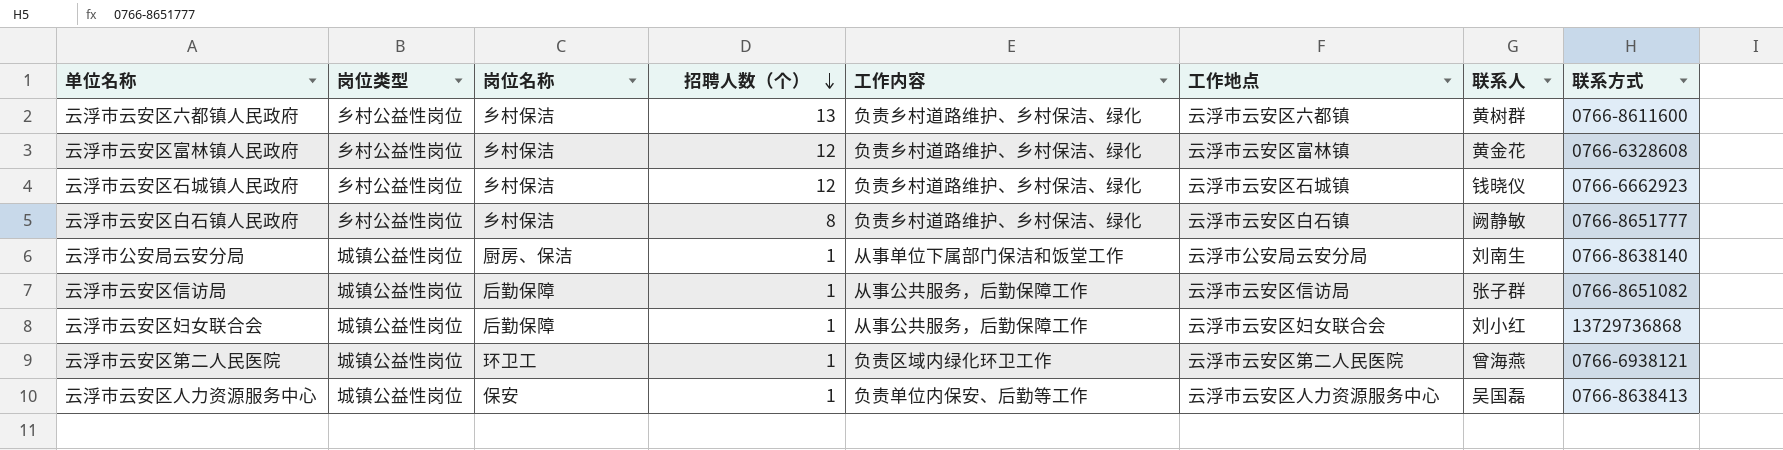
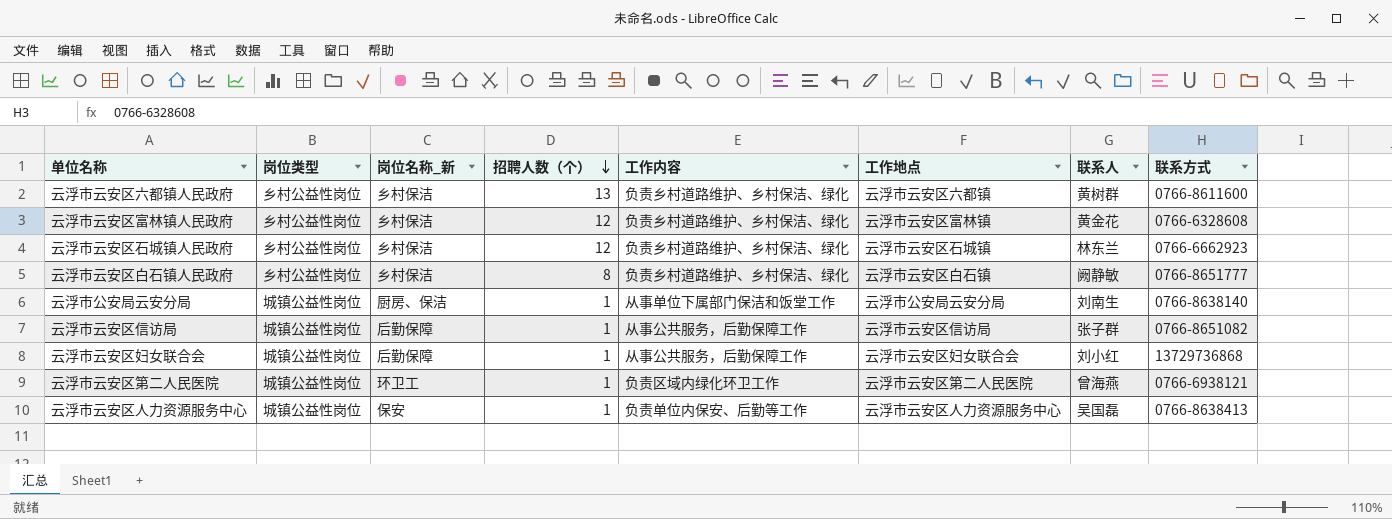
column name: 岗位名称 -> 岗位名称_新
云浮市云安区石城镇人民政府 | 联系人: 钱晓仪 -> 林东兰

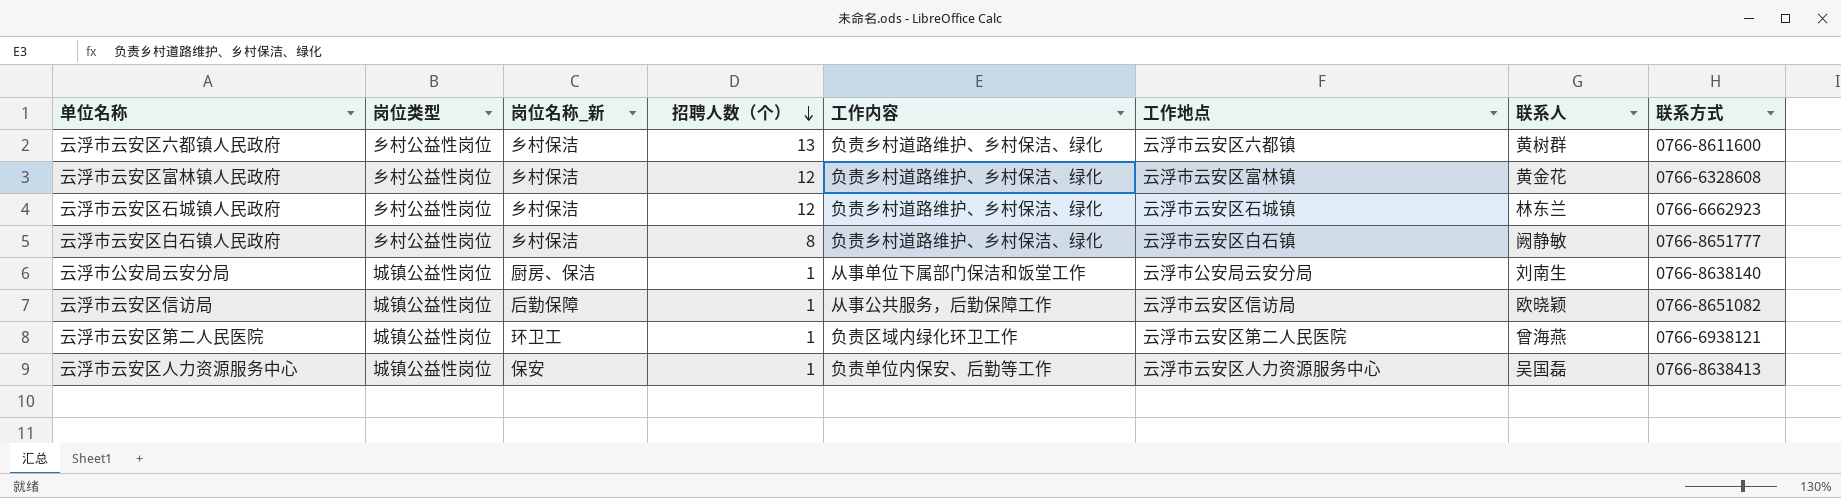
row 云浮市云安区妇女联合会: 城镇公益性岗位 | 后勤保障 | 1 | 从事公共服务，后勤保障工作 | 云浮市云安区妇女联合会 | 刘小红 | 13729736868 -> none
云浮市云安区信访局 | 联系人: 张子群 -> 欧晓颖

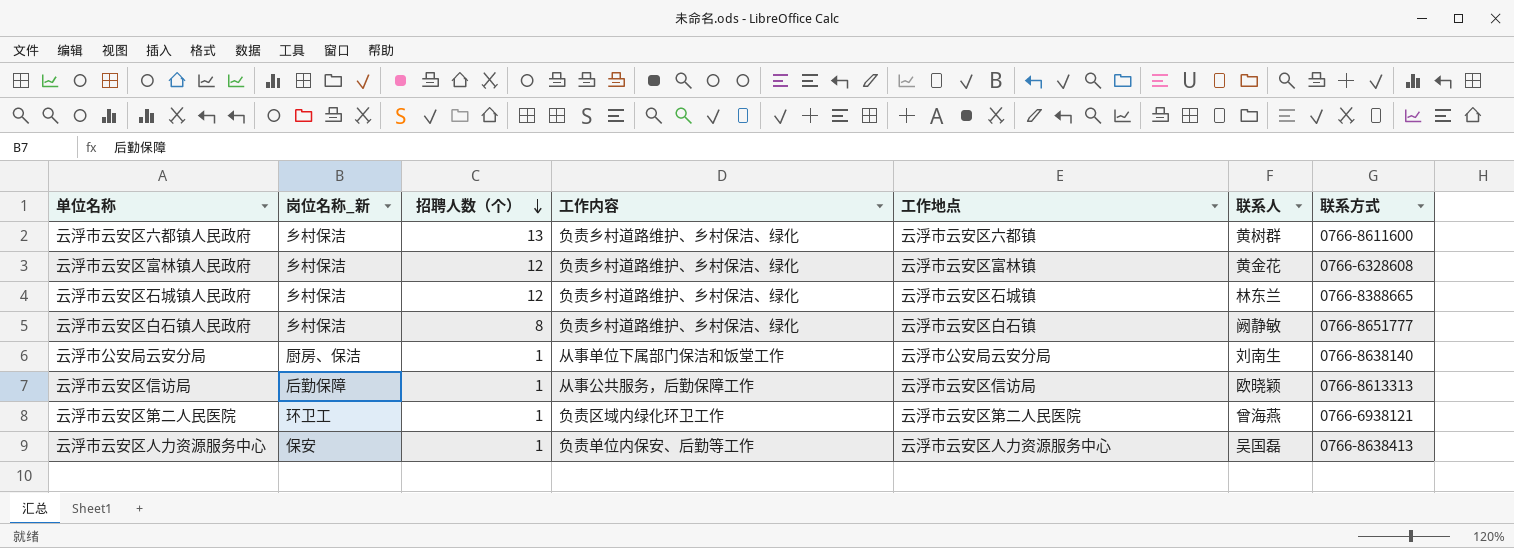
column 岗位类型 | position: 2 -> none
云浮市云安区石城镇人民政府 | 联系方式: 0766-6662923 -> 0766-8388665
云浮市云安区信访局 | 联系方式: 0766-8651082 -> 0766-8613313

